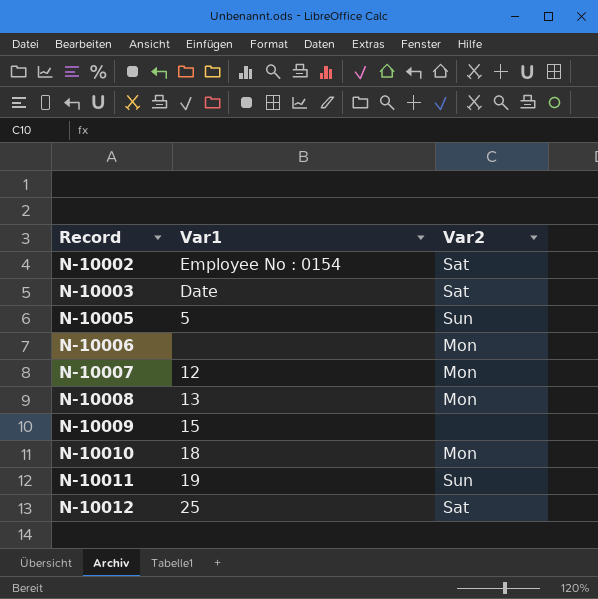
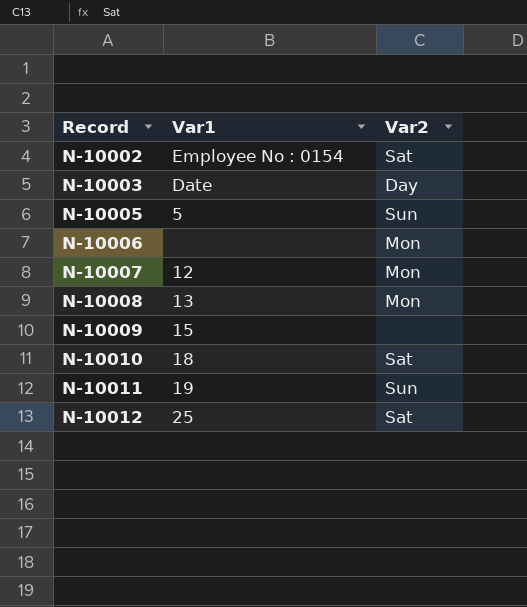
N-10003 | Var2: Sat -> Day
N-10010 | Var2: Mon -> Sat

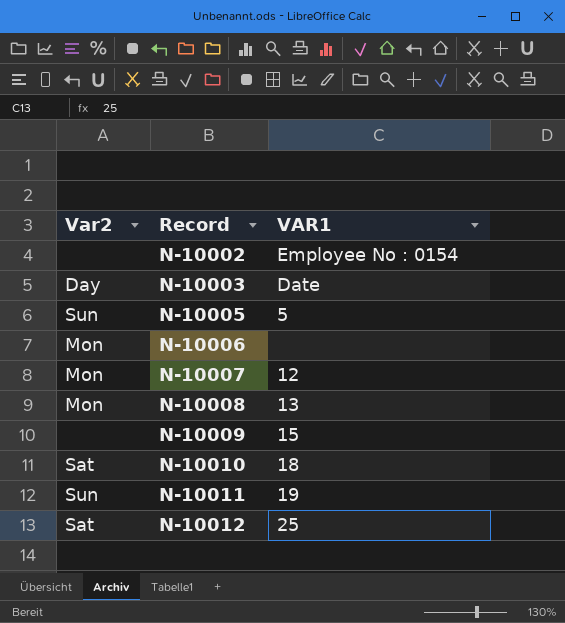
column Var2 | position: 3 -> 1
column name: Var1 -> VAR1
N-10002 | Var2: Sat -> none

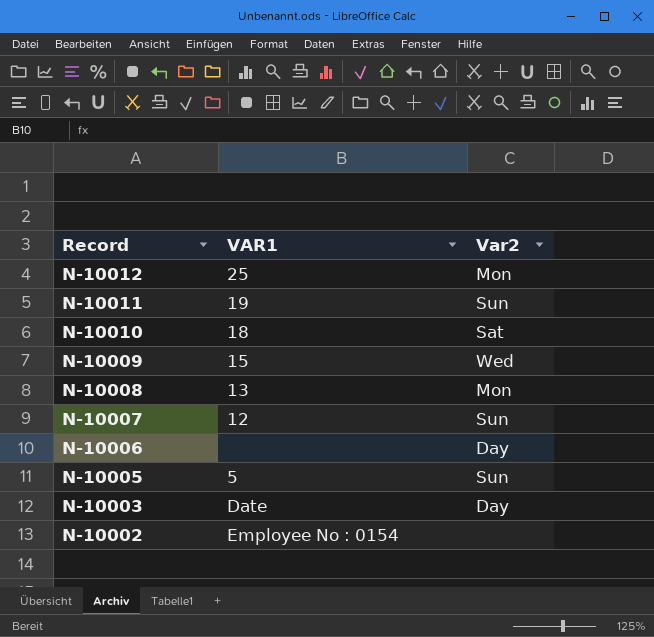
row order: Record ascending -> Record descending
column Var2 | position: 1 -> 3
N-10012 | Var2: Sat -> Mon
N-10009 | Var2: none -> Wed
N-10007 | Var2: Mon -> Sun
N-10006 | Var2: Mon -> Day

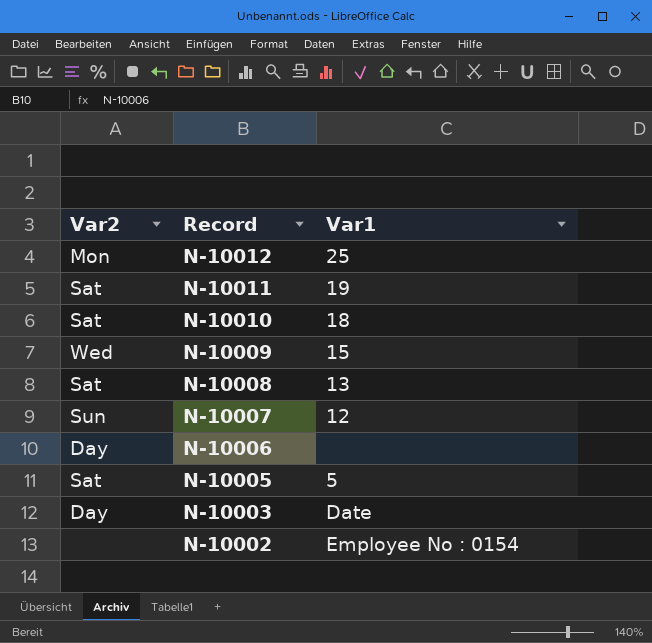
column Var2 | position: 3 -> 1
column name: VAR1 -> Var1
N-10011 | Var2: Sun -> Sat
N-10008 | Var2: Mon -> Sat
N-10005 | Var2: Sun -> Sat

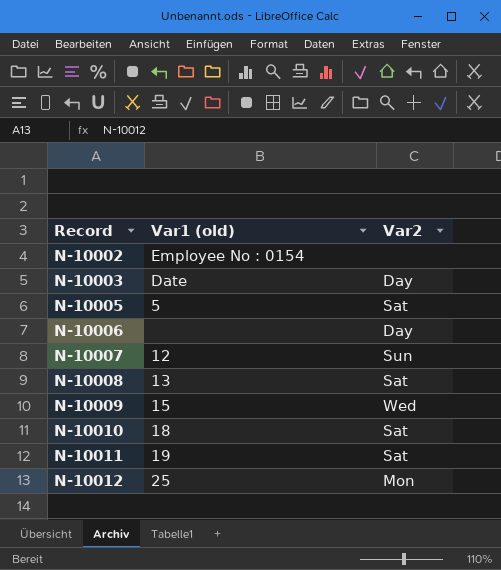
row order: Record descending -> Record ascending
column name: Var1 -> Var1 (old)
column Var2 | position: 1 -> 3

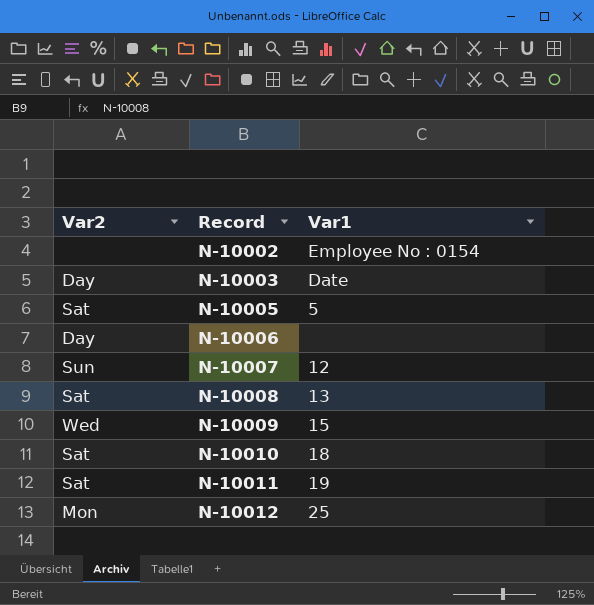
column Var2 | position: 3 -> 1
column name: Var1 (old) -> Var1

